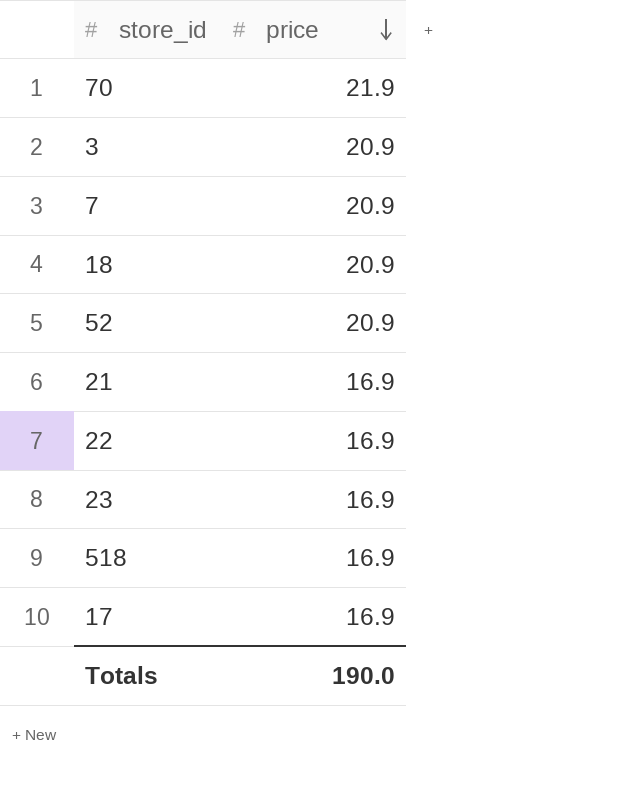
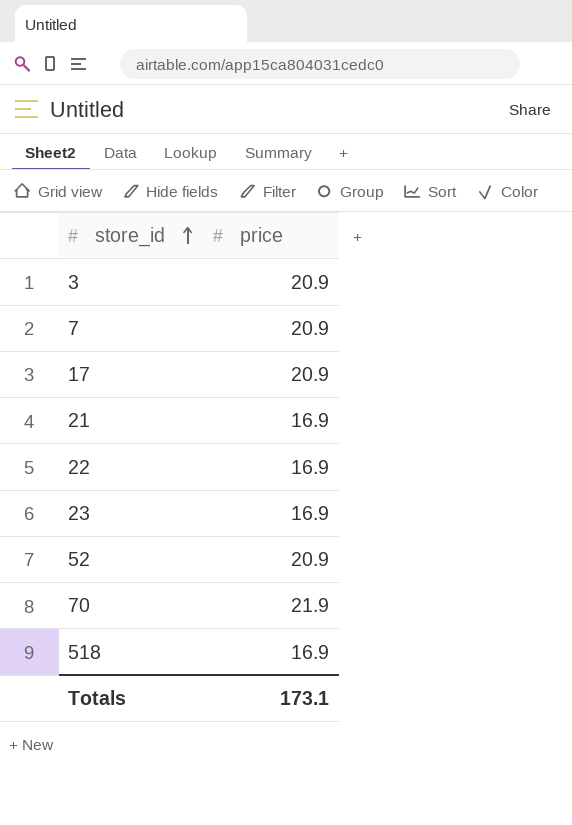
row order: price descending -> store_id ascending
row 18: 20.9 -> none
17 | price: 16.9 -> 20.9
Totals | price: 190.0 -> 173.1

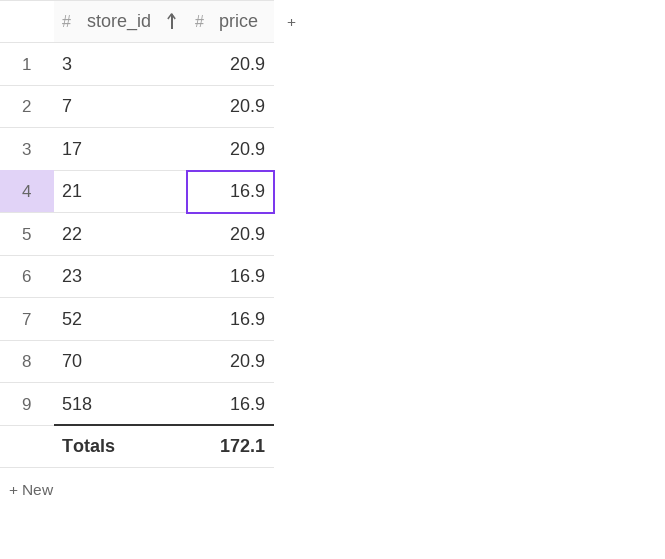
22 | price: 16.9 -> 20.9
52 | price: 20.9 -> 16.9
70 | price: 21.9 -> 20.9
Totals | price: 173.1 -> 172.1

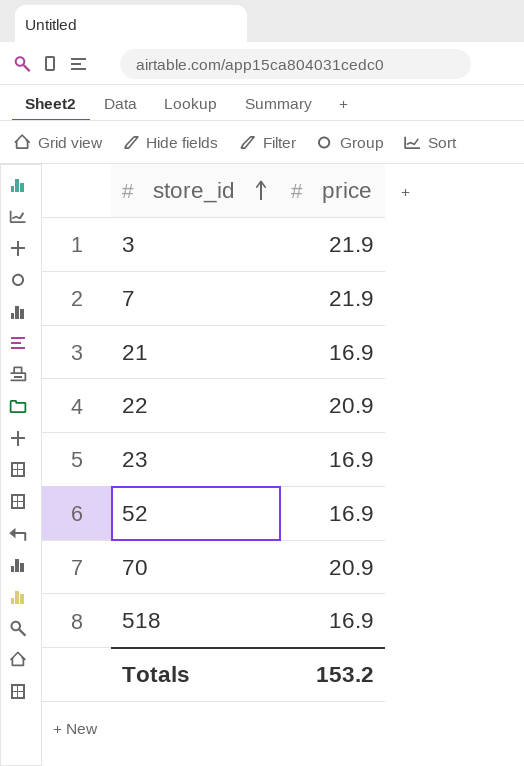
row 17: 20.9 -> none
3 | price: 20.9 -> 21.9
7 | price: 20.9 -> 21.9
Totals | price: 172.1 -> 153.2

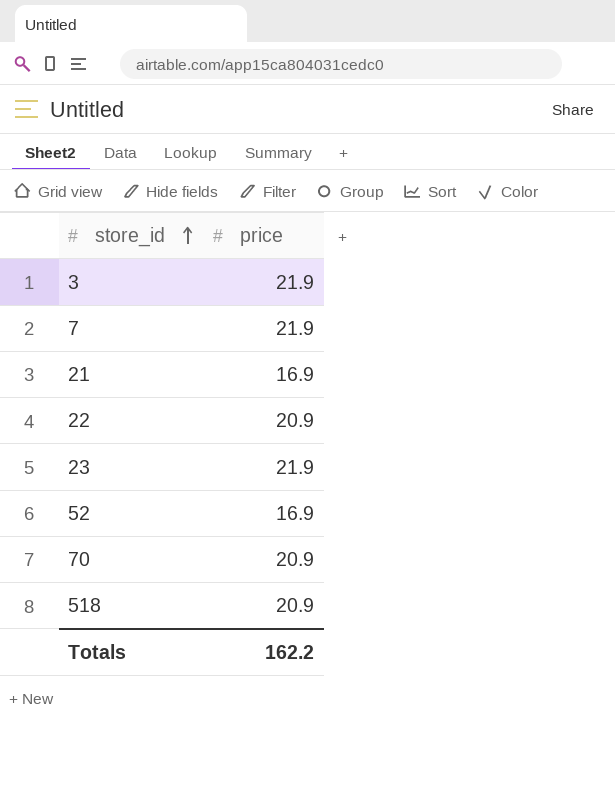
23 | price: 16.9 -> 21.9
518 | price: 16.9 -> 20.9
Totals | price: 153.2 -> 162.2

